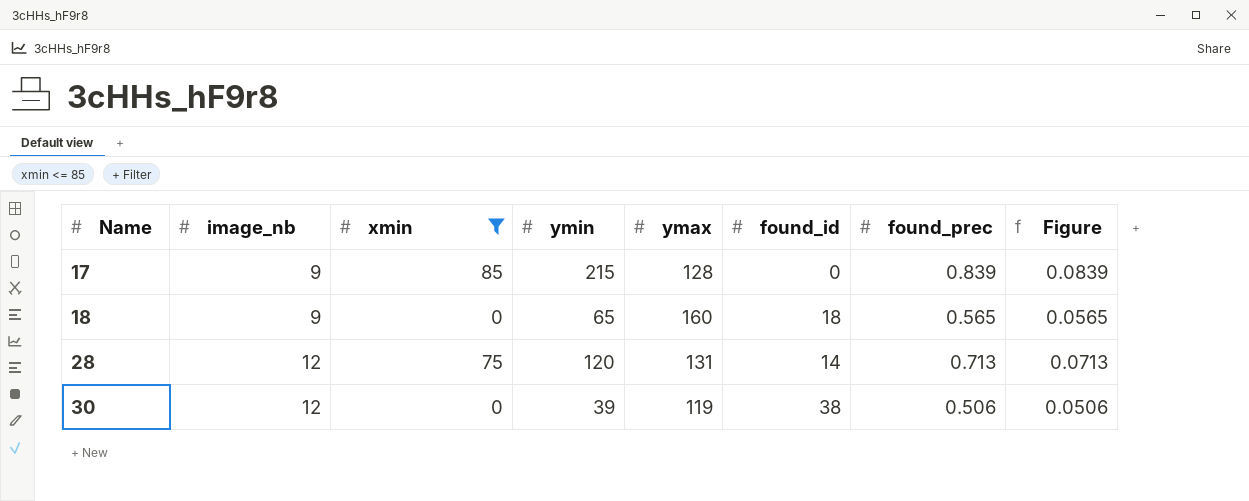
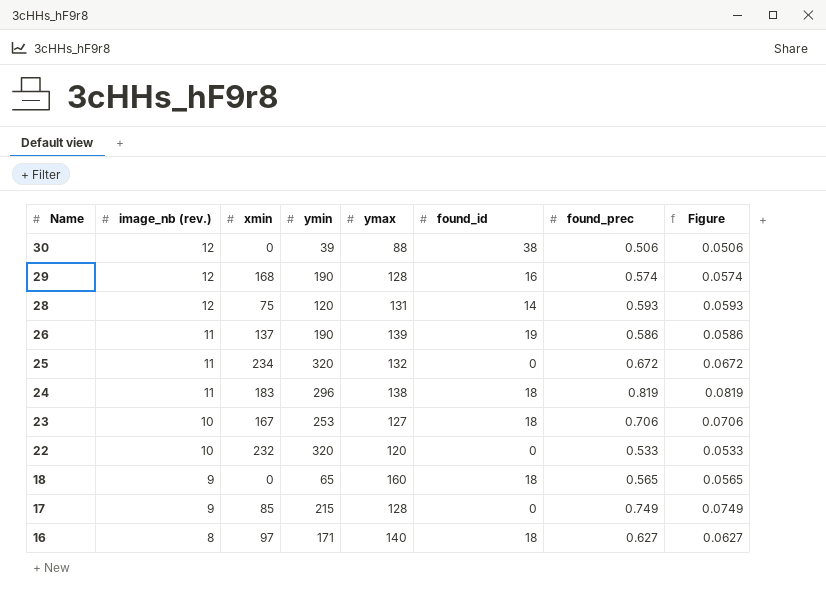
filter: xmin <= 85 -> none
row order: Name ascending -> Name descending
column name: image_nb -> image_nb (rev.)
30 | ymax: 119 -> 88
28 | found_prec: 0.713 -> 0.593
28 | Figure: 0.0713 -> 0.0593
17 | found_prec: 0.839 -> 0.749
17 | Figure: 0.0839 -> 0.0749

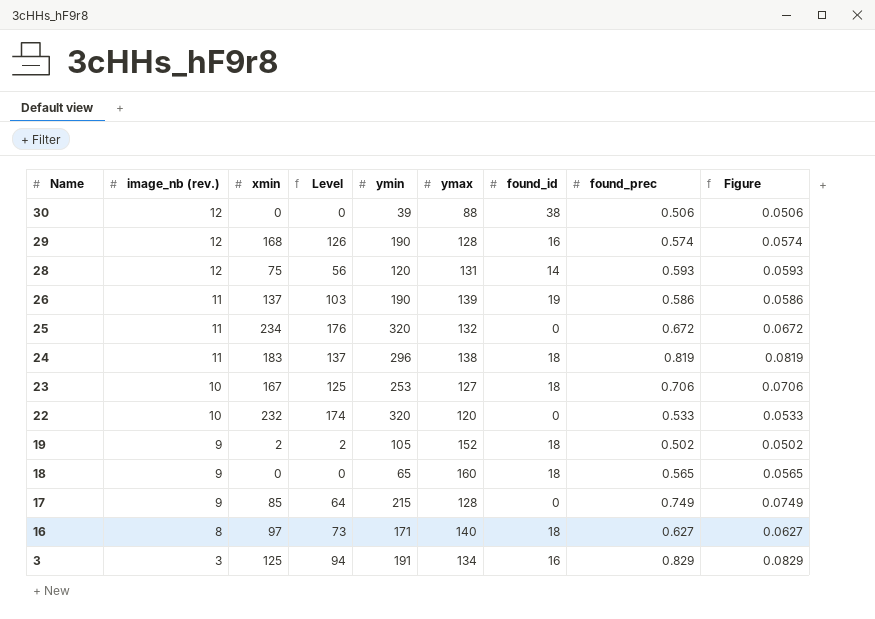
column Level | formula: none -> [xmin] * 0.75
row 19: none -> 9 | 2 | 2 | 105 | 152 | 18 | 0.502 | 0.0502
row 3: none -> 3 | 125 | 94 | 191 | 134 | 16 | 0.829 | 0.0829

